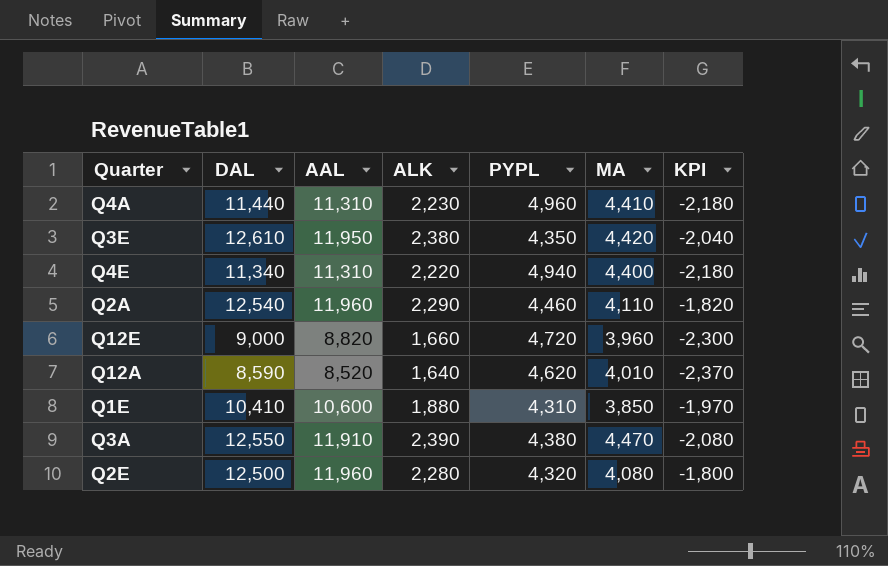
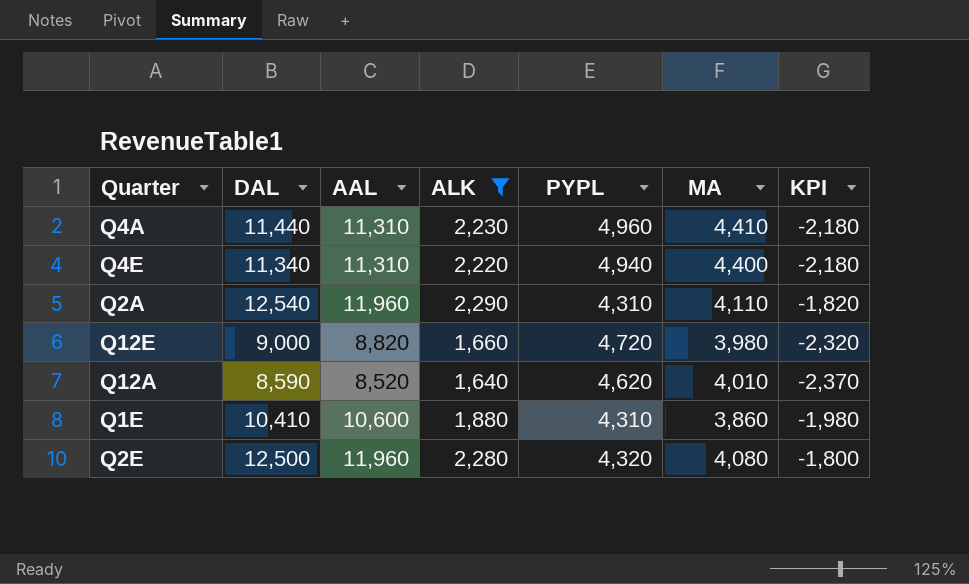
filter: none -> ALK <= 2,290
Q2A | PYPL: 4,460 -> 4,310
Q12E | MA: 3,960 -> 3,980
Q12E | KPI: -2,300 -> -2,320
Q1E | MA: 3,850 -> 3,860
Q1E | KPI: -1,970 -> -1,980

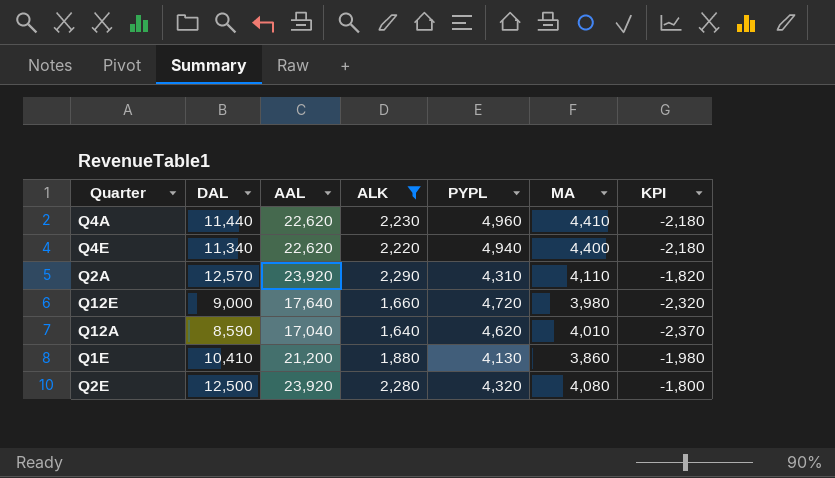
Q4A | AAL: 11,310 -> 22,620
Q4E | AAL: 11,310 -> 22,620
Q2A | DAL: 12,540 -> 12,570
Q2A | AAL: 11,960 -> 23,920
Q12E | AAL: 8,820 -> 17,640
Q12A | AAL: 8,520 -> 17,040
Q1E | AAL: 10,600 -> 21,200
Q1E | PYPL: 4,310 -> 4,130
Q2E | AAL: 11,960 -> 23,920

